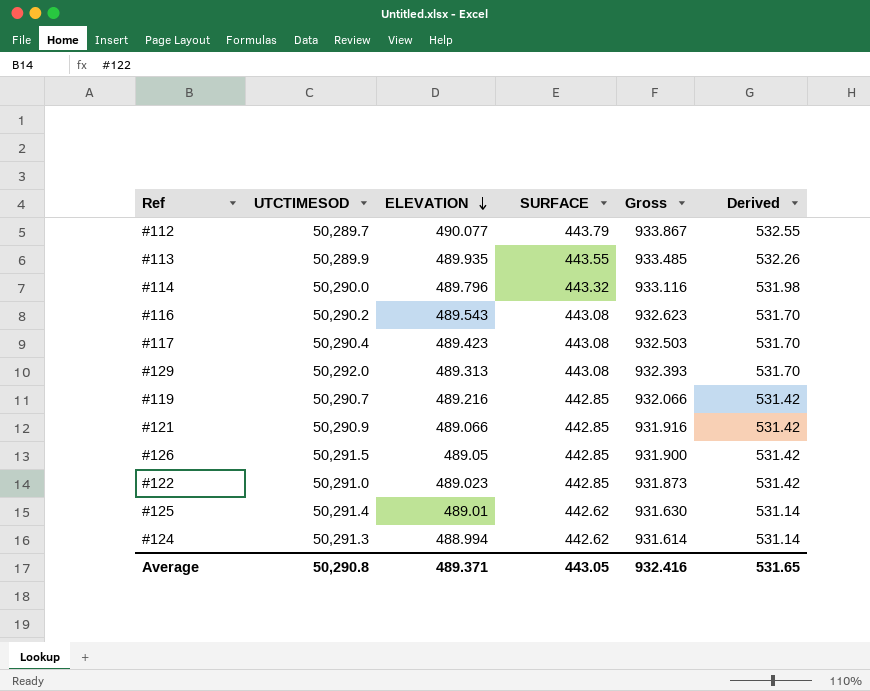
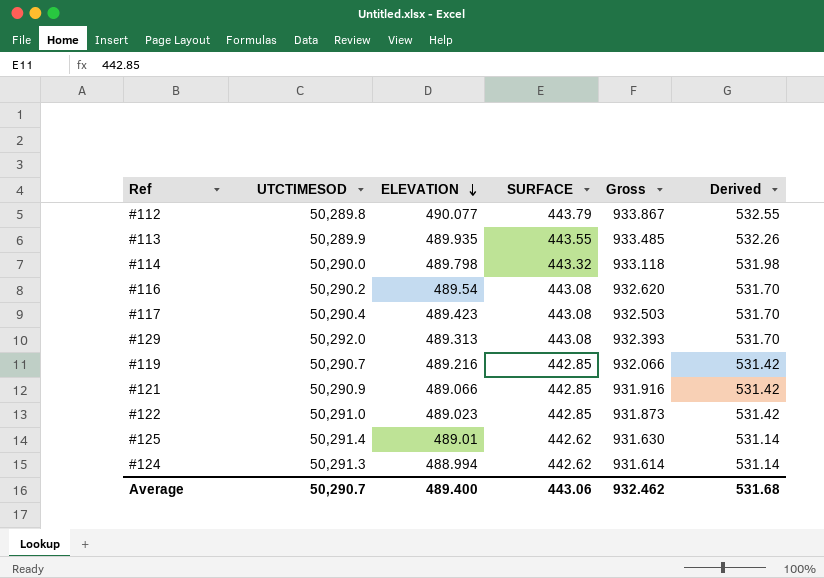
row #126: 50,291.5 | 489.05 | 442.85 | 931.900 | 531.42 -> none
#112 | UTCTIMESOD: 50,289.7 -> 50,289.8
#114 | ELEVATION: 489.796 -> 489.798
#114 | Gross: 933.116 -> 933.118
#116 | ELEVATION: 489.543 -> 489.54
#116 | Gross: 932.623 -> 932.620
Average | UTCTIMESOD: 50,290.8 -> 50,290.7
Average | ELEVATION: 489.371 -> 489.400
Average | SURFACE: 443.05 -> 443.06
Average | Gross: 932.416 -> 932.462
Average | Derived: 531.65 -> 531.68

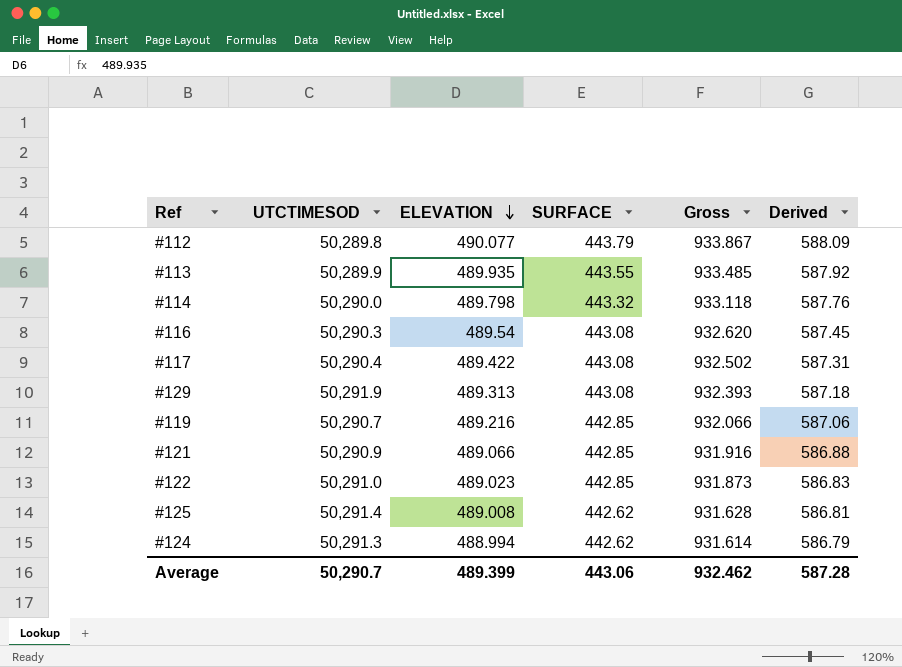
column Derived | formula: [SURFACE] * 1.2 -> [ELEVATION] * 1.2
#116 | UTCTIMESOD: 50,290.2 -> 50,290.3
#117 | ELEVATION: 489.423 -> 489.422
#117 | Gross: 932.503 -> 932.502
#129 | UTCTIMESOD: 50,292.0 -> 50,291.9
#125 | ELEVATION: 489.01 -> 489.008
#125 | Gross: 931.630 -> 931.628
Average | ELEVATION: 489.400 -> 489.399
Average | Derived: 531.68 -> 587.28

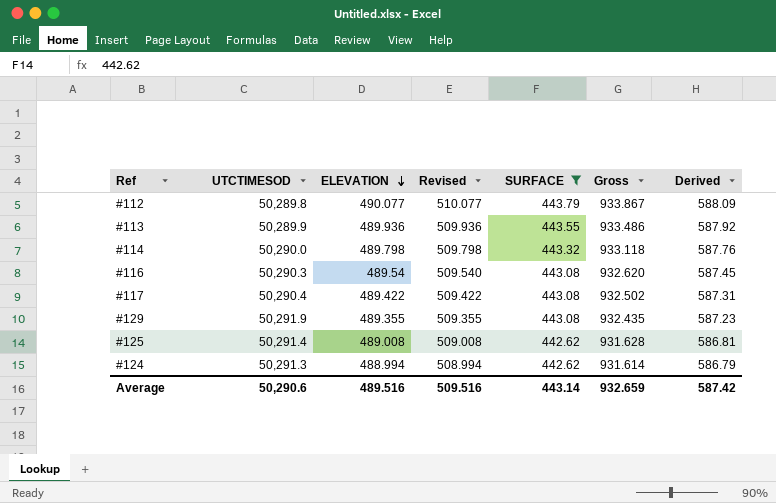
filter: none -> SURFACE != 442.85
column Revised | formula: none -> [ELEVATION] + 20
#113 | ELEVATION: 489.935 -> 489.936
#113 | Gross: 933.485 -> 933.486
#129 | ELEVATION: 489.313 -> 489.355
#129 | Gross: 932.393 -> 932.435
#129 | Derived: 587.18 -> 587.23
Average | UTCTIMESOD: 50,290.7 -> 50,290.6
Average | ELEVATION: 489.399 -> 489.516
Average | SURFACE: 443.06 -> 443.14
Average | Gross: 932.462 -> 932.659
Average | Derived: 587.28 -> 587.42

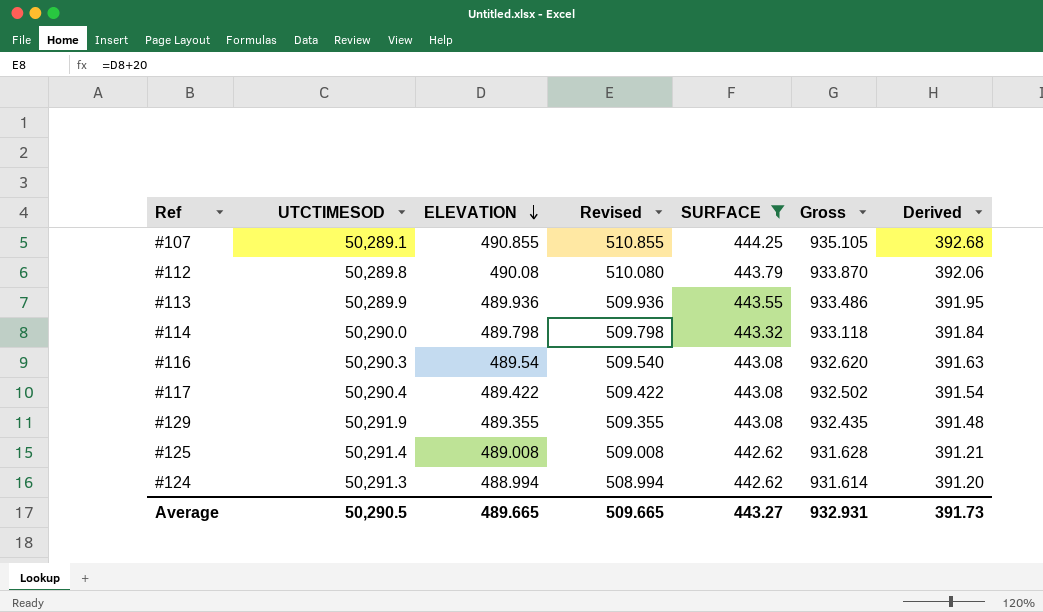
column Derived | formula: [ELEVATION] * 1.2 -> [ELEVATION] * 0.8
row #107: none -> 50,289.1 | 490.855 | 510.855 | 444.25 | 935.105 | 392.68
#112 | ELEVATION: 490.077 -> 490.08
#112 | Revised: 510.077 -> 510.080
#112 | Gross: 933.867 -> 933.870
Average | UTCTIMESOD: 50,290.6 -> 50,290.5
Average | ELEVATION: 489.516 -> 489.665
Average | Revised: 509.516 -> 509.665
Average | SURFACE: 443.14 -> 443.27
Average | Gross: 932.659 -> 932.931
Average | Derived: 587.42 -> 391.73

